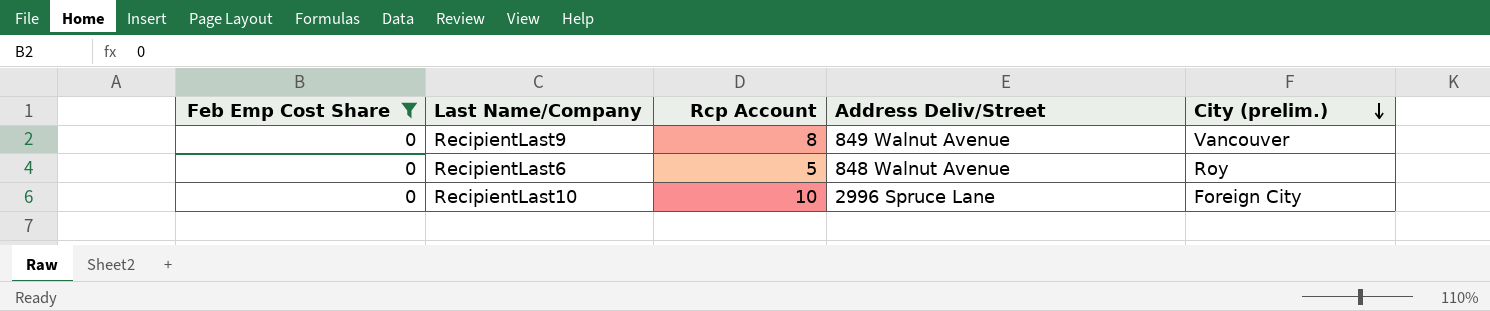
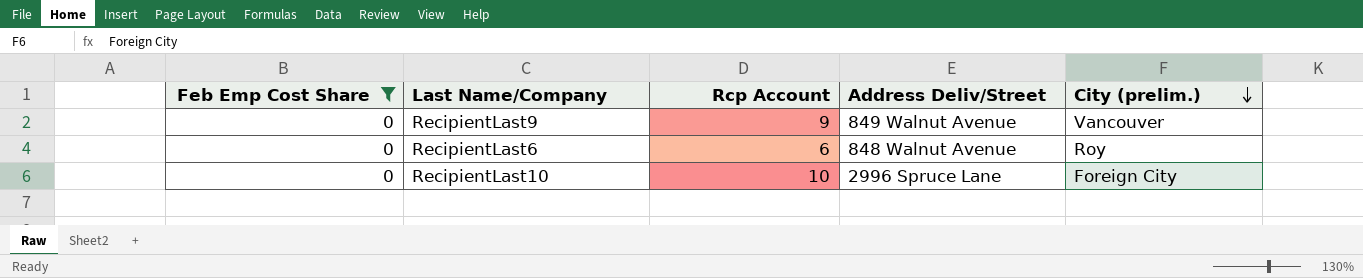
RecipientLast9 | Rcp Account: 8 -> 9
RecipientLast6 | Rcp Account: 5 -> 6

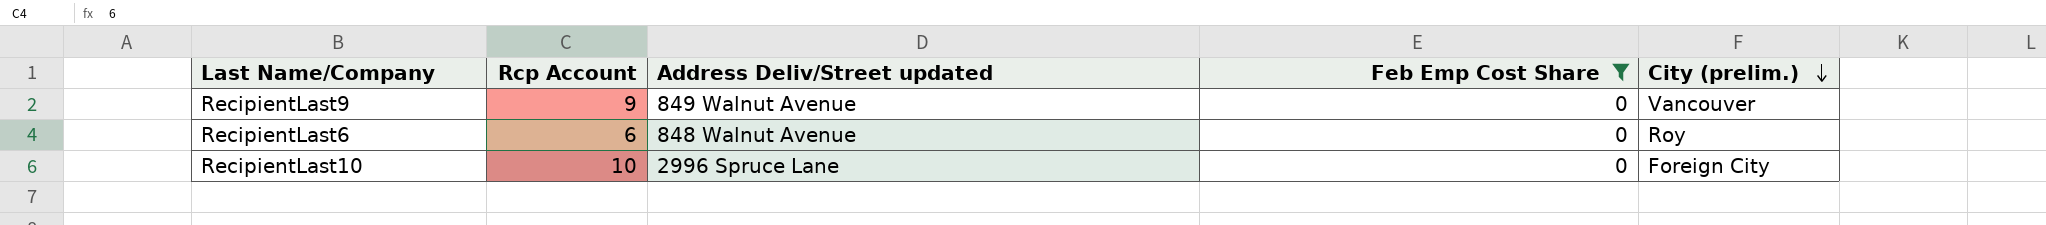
column name: Address Deliv/Street -> Address Deliv/Street updated
column Feb Emp Cost Share | position: 1 -> 4

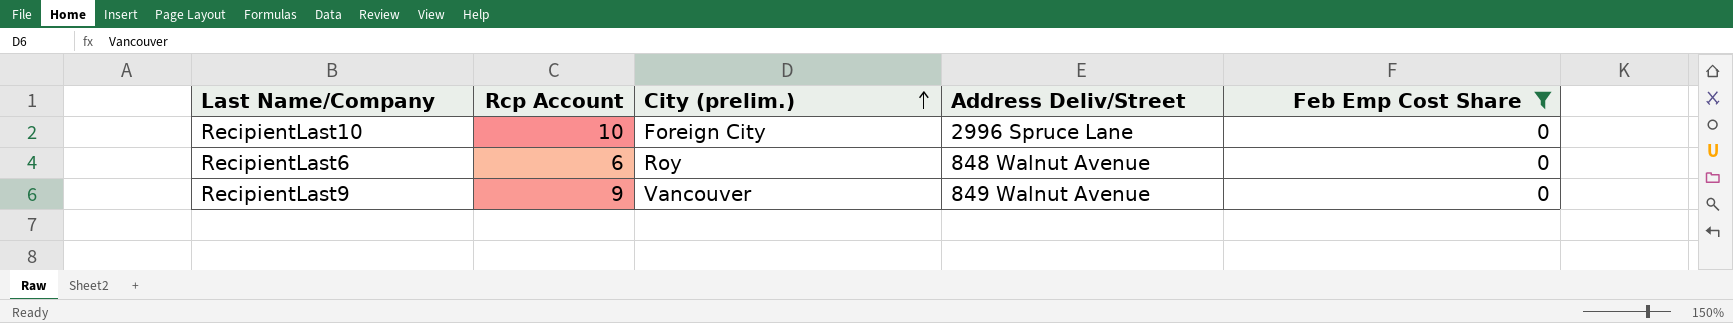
row order: City (prelim.) descending -> City (prelim.) ascending
column City (prelim.) | position: 5 -> 3
column name: Address Deliv/Street updated -> Address Deliv/Street

